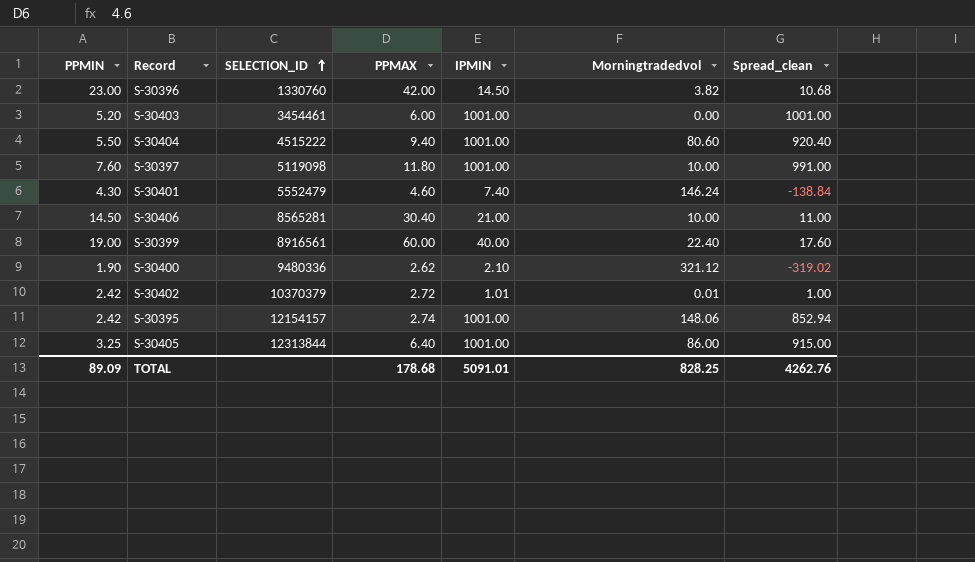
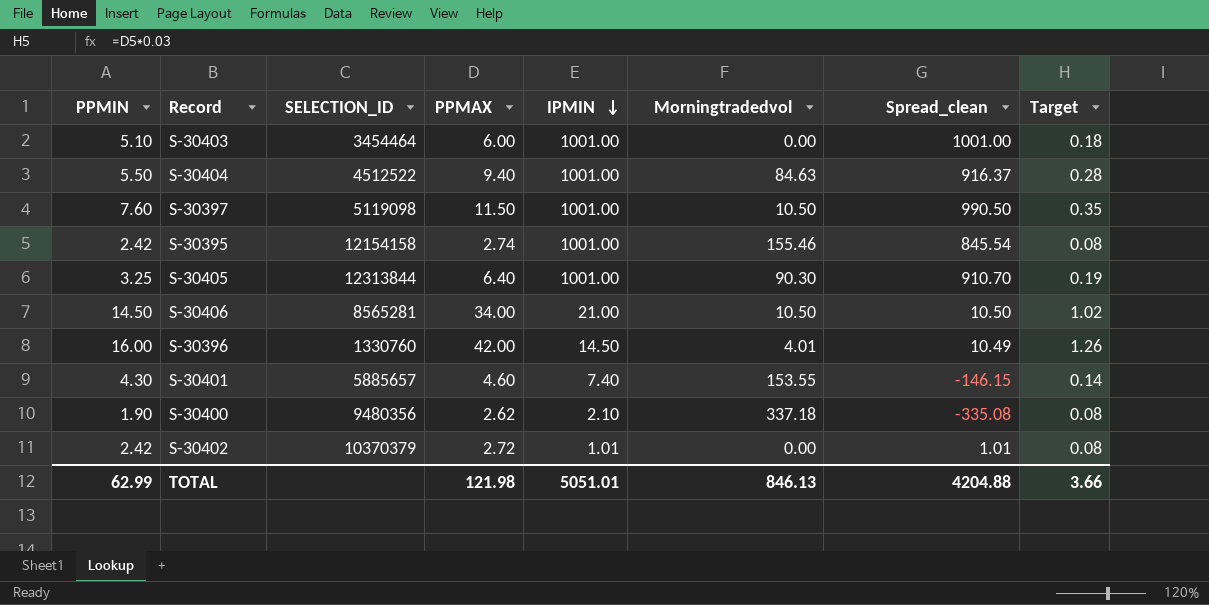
row order: SELECTION_ID ascending -> IPMIN descending
column Target | formula: none -> [PPMAX] * 0.03
row S-30399: 19.00 | 8916561 | 60.00 | 40.00 | 22.40 | 17.60 -> none
S-30403 | PPMIN: 5.20 -> 5.10
S-30403 | SELECTION_ID: 3454461 -> 3454464
S-30404 | SELECTION_ID: 4515222 -> 4512522
S-30404 | Morningtradedvol: 80.60 -> 84.63
S-30404 | Spread_clean: 920.40 -> 916.37
S-30397 | PPMAX: 11.80 -> 11.50
S-30397 | Morningtradedvol: 10.00 -> 10.50
S-30397 | Spread_clean: 991.00 -> 990.50
S-30395 | SELECTION_ID: 12154157 -> 12154158
S-30395 | Morningtradedvol: 148.06 -> 155.46
S-30395 | Spread_clean: 852.94 -> 845.54
S-30405 | Morningtradedvol: 86.00 -> 90.30
S-30405 | Spread_clean: 915.00 -> 910.70
S-30406 | PPMAX: 30.40 -> 34.00
S-30406 | Morningtradedvol: 10.00 -> 10.50
S-30406 | Spread_clean: 11.00 -> 10.50
S-30396 | PPMIN: 23.00 -> 16.00
S-30396 | Morningtradedvol: 3.82 -> 4.01
S-30396 | Spread_clean: 10.68 -> 10.49
S-30401 | SELECTION_ID: 5552479 -> 5885657
S-30401 | Morningtradedvol: 146.24 -> 153.55
S-30401 | Spread_clean: -138.84 -> -146.15
S-30400 | SELECTION_ID: 9480336 -> 9480356
S-30400 | Morningtradedvol: 321.12 -> 337.18
S-30400 | Spread_clean: -319.02 -> -335.08
S-30402 | Morningtradedvol: 0.01 -> 0.00
S-30402 | Spread_clean: 1.00 -> 1.01
TOTAL | PPMIN: 89.09 -> 62.99
TOTAL | PPMAX: 178.68 -> 121.98
TOTAL | IPMIN: 5091.01 -> 5051.01
TOTAL | Morningtradedvol: 828.25 -> 846.13
TOTAL | Spread_clean: 4262.76 -> 4204.88

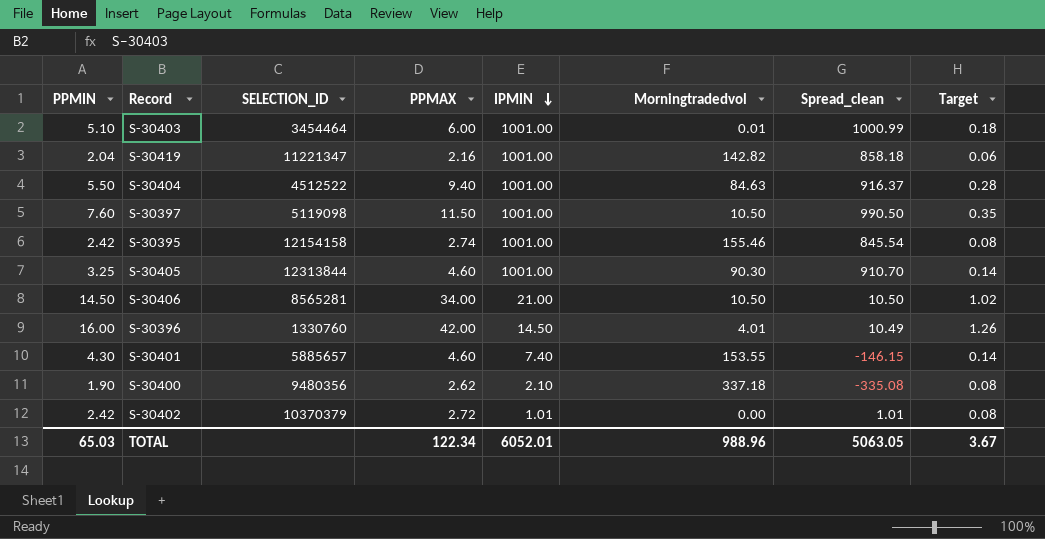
S-30403 | Morningtradedvol: 0.00 -> 0.01
S-30403 | Spread_clean: 1001.00 -> 1000.99
row S-30419: none -> 2.04 | 11221347 | 2.16 | 1001.00 | 142.82 | 858.18 | 0.06
S-30405 | PPMAX: 6.40 -> 4.60
S-30405 | Target: 0.19 -> 0.14
TOTAL | PPMIN: 62.99 -> 65.03
TOTAL | PPMAX: 121.98 -> 122.34
TOTAL | IPMIN: 5051.01 -> 6052.01
TOTAL | Morningtradedvol: 846.13 -> 988.96
TOTAL | Spread_clean: 4204.88 -> 5063.05
TOTAL | Target: 3.66 -> 3.67

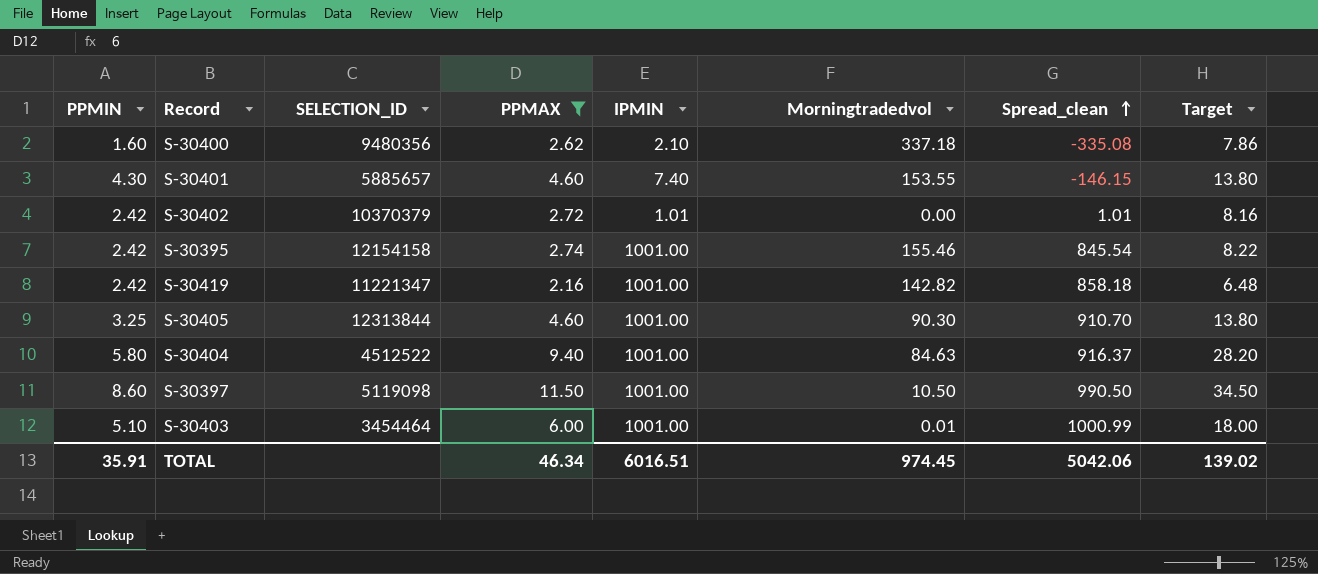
filter: none -> PPMAX <= 11.50
row order: IPMIN descending -> Spread_clean ascending
column Target | formula: [PPMAX] * 0.03 -> [PPMAX] * 3
S-30400 | PPMIN: 1.90 -> 1.60
S-30419 | PPMIN: 2.04 -> 2.42
S-30404 | PPMIN: 5.50 -> 5.80
S-30397 | PPMIN: 7.60 -> 8.60
TOTAL | PPMIN: 65.03 -> 35.91
TOTAL | PPMAX: 122.34 -> 46.34
TOTAL | IPMIN: 6052.01 -> 6016.51
TOTAL | Morningtradedvol: 988.96 -> 974.45
TOTAL | Spread_clean: 5063.05 -> 5042.06
TOTAL | Target: 3.67 -> 139.02

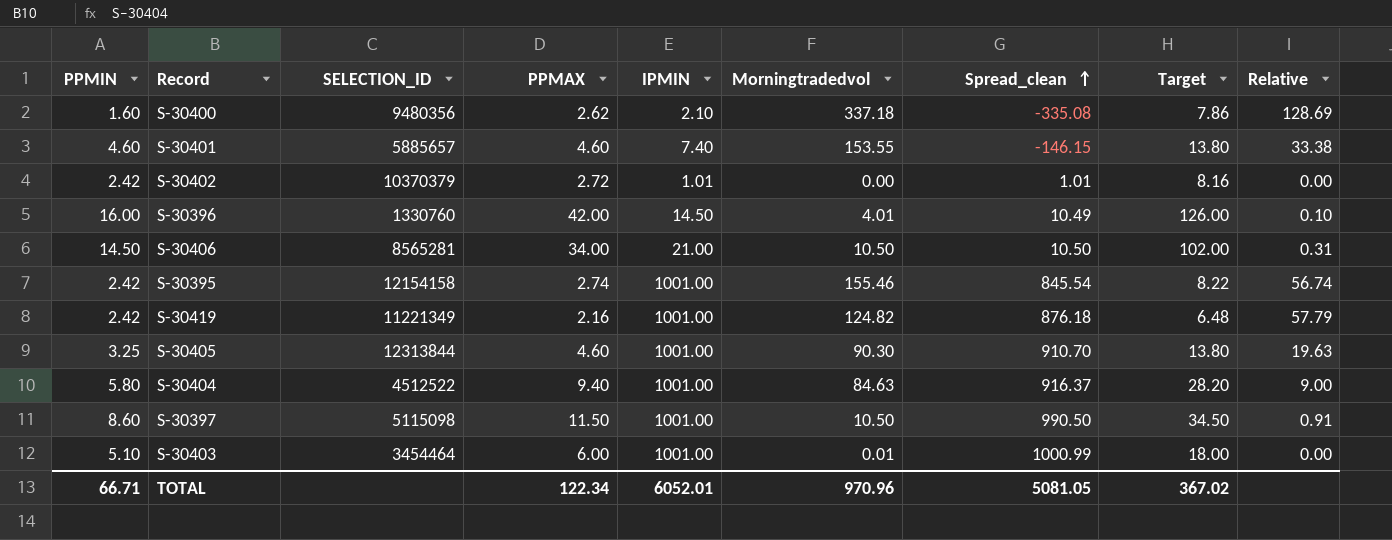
filter: PPMAX <= 11.50 -> none
column Relative | formula: none -> [Morningtradedvol] / [PPMAX]
S-30401 | PPMIN: 4.30 -> 4.60
S-30419 | SELECTION_ID: 11221347 -> 11221349
S-30419 | Morningtradedvol: 142.82 -> 124.82
S-30419 | Spread_clean: 858.18 -> 876.18
S-30397 | SELECTION_ID: 5119098 -> 5115098
TOTAL | PPMIN: 35.91 -> 66.71
TOTAL | PPMAX: 46.34 -> 122.34
TOTAL | IPMIN: 6016.51 -> 6052.01
TOTAL | Morningtradedvol: 974.45 -> 970.96
TOTAL | Spread_clean: 5042.06 -> 5081.05
TOTAL | Target: 139.02 -> 367.02

